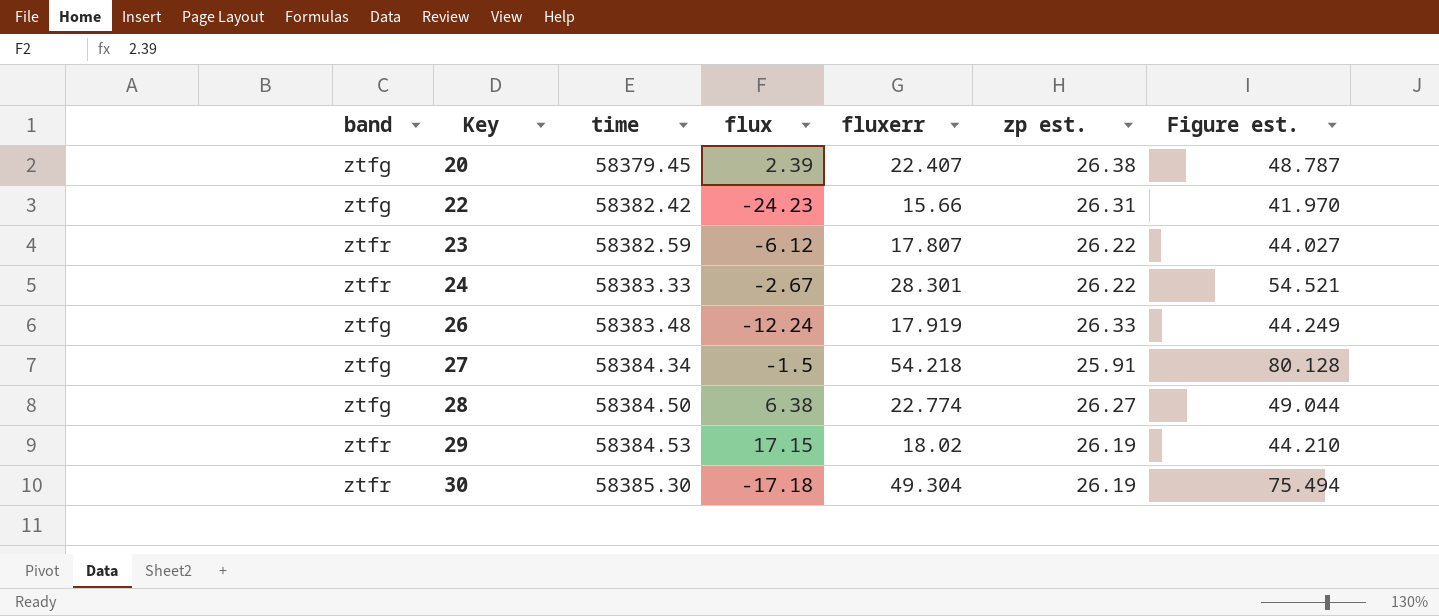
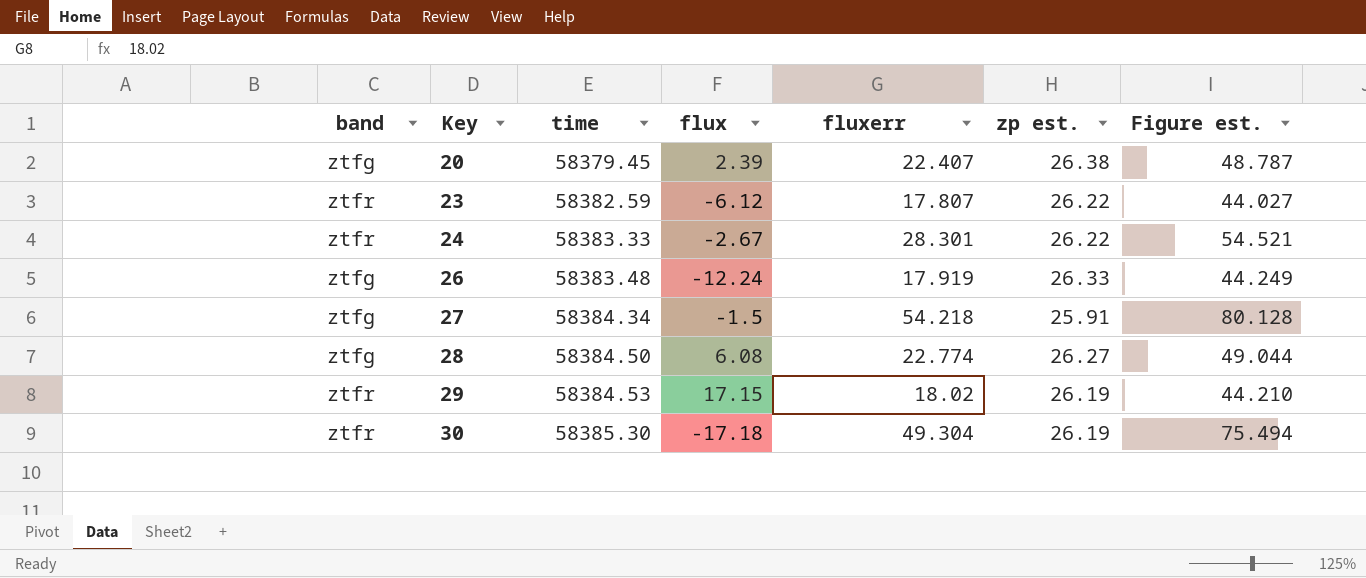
row 22: ztfg | 58382.42 | -24.23 | 15.66 | 26.31 | 41.970 -> none
28 | flux: 6.38 -> 6.08

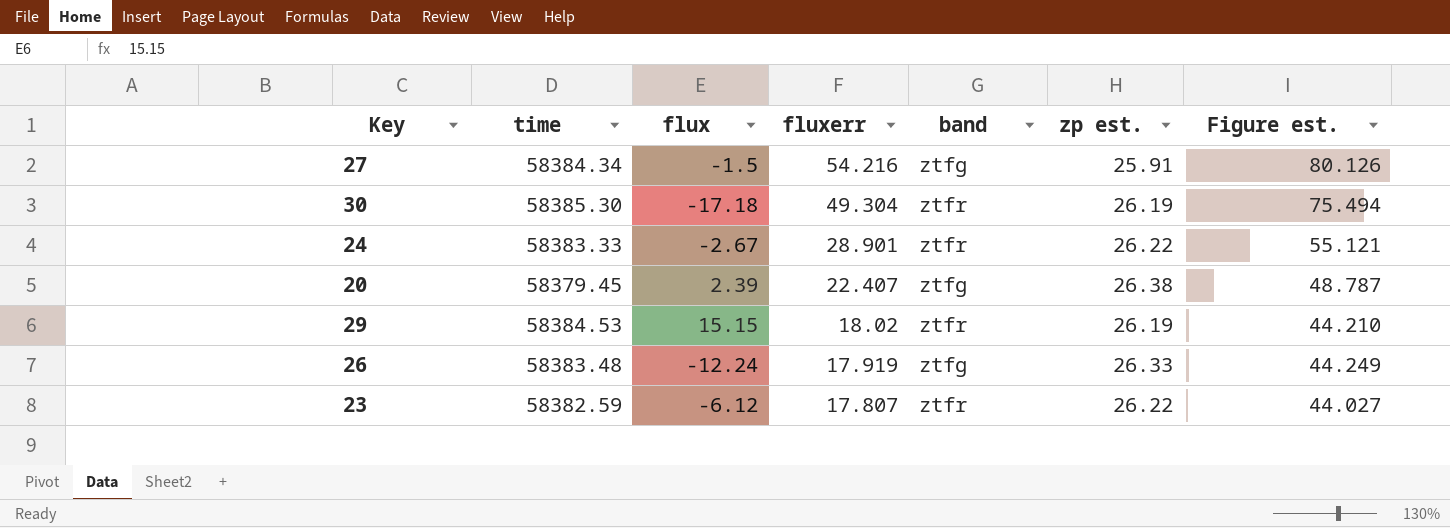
row order: Key ascending -> fluxerr descending
column band | position: 1 -> 5
row 28: ztfg | 58384.50 | 6.08 | 22.774 | 26.27 | 49.044 -> none
27 | fluxerr: 54.218 -> 54.216
27 | Figure est.: 80.128 -> 80.126
24 | fluxerr: 28.301 -> 28.901
24 | Figure est.: 54.521 -> 55.121
29 | flux: 17.15 -> 15.15

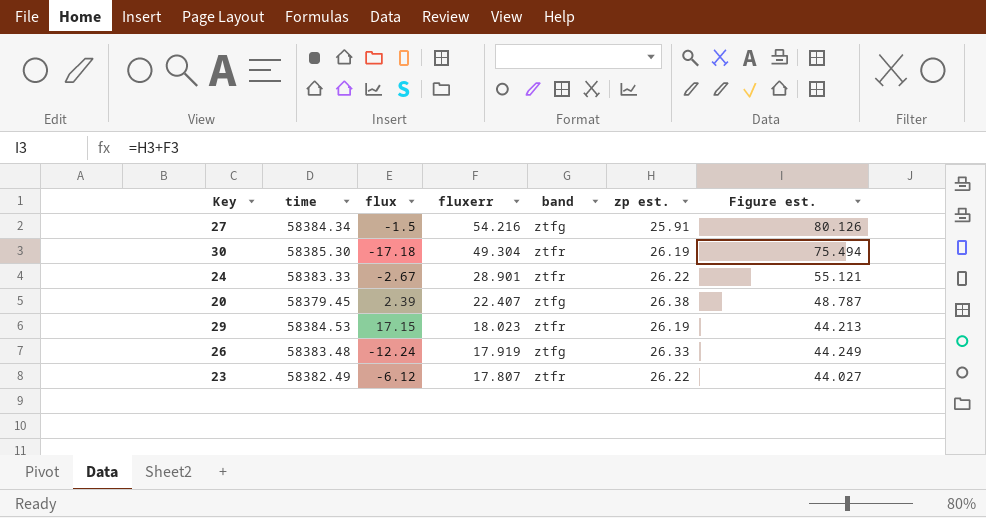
29 | flux: 15.15 -> 17.15
29 | fluxerr: 18.02 -> 18.023
29 | Figure est.: 44.210 -> 44.213
23 | time: 58382.59 -> 58382.49

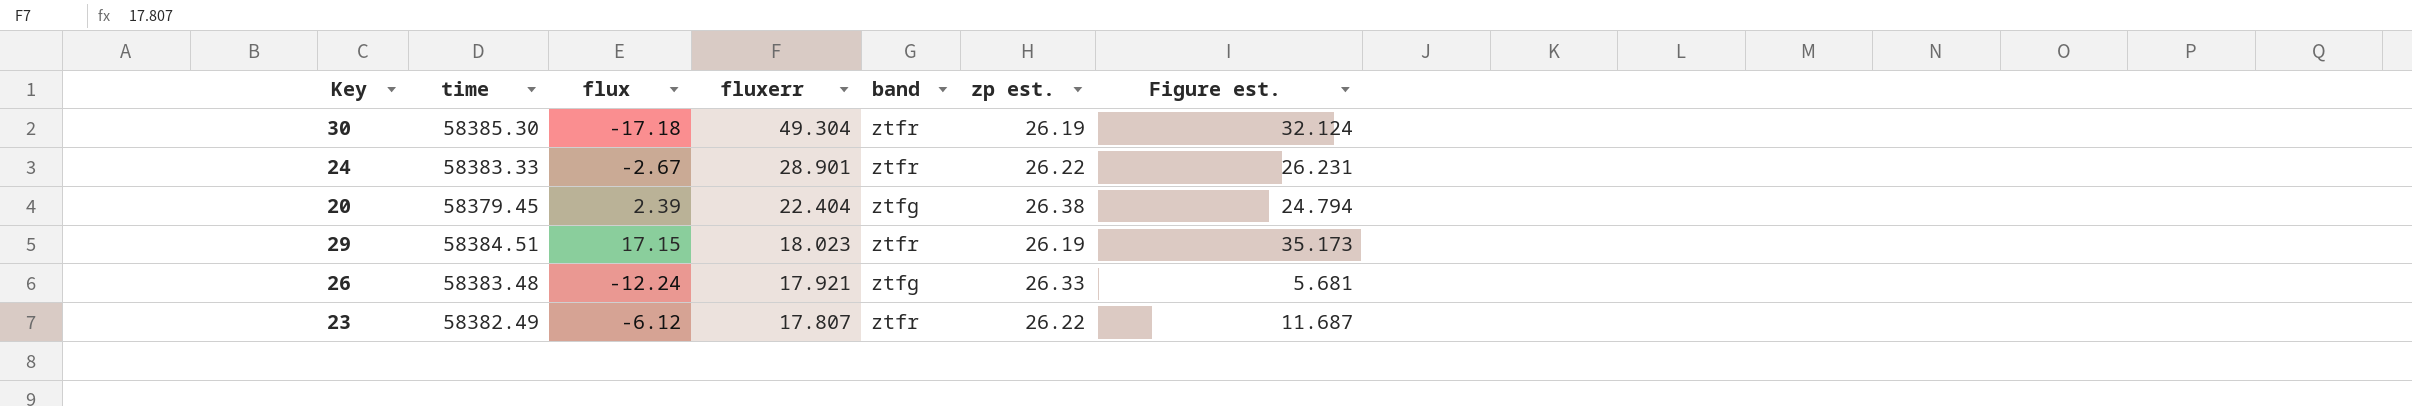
column Figure est. | formula: [fluxerr] + [zp est.] -> [flux] + [fluxerr]
row 27: 58384.34 | -1.5 | 54.216 | ztfg | 25.91 | 80.126 -> none
20 | fluxerr: 22.407 -> 22.404
29 | time: 58384.53 -> 58384.51
26 | fluxerr: 17.919 -> 17.921

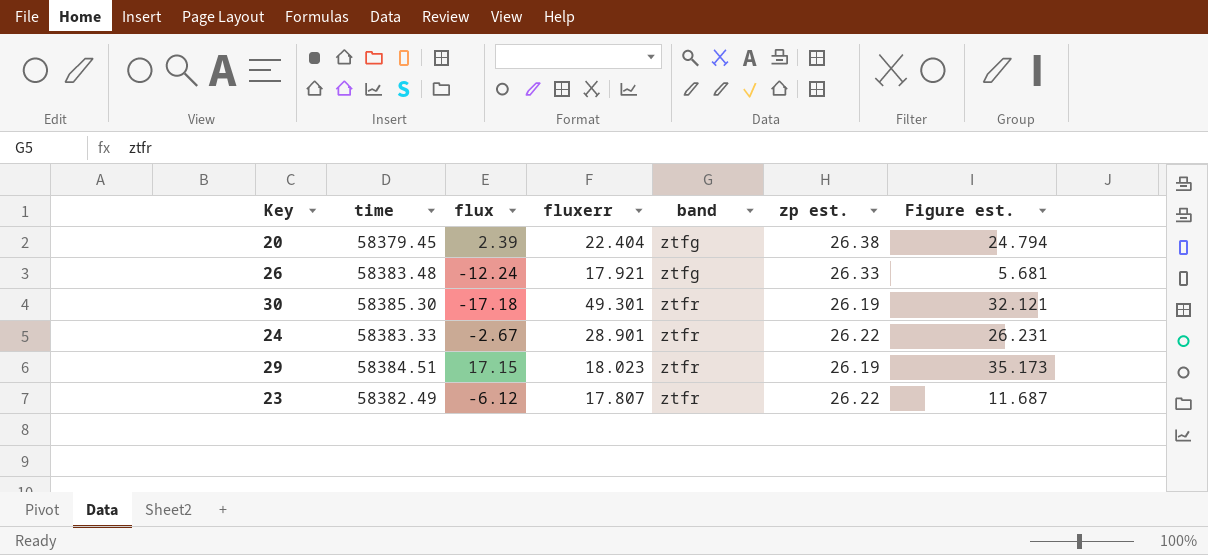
row order: fluxerr descending -> band ascending
30 | fluxerr: 49.304 -> 49.301
30 | Figure est.: 32.124 -> 32.121

